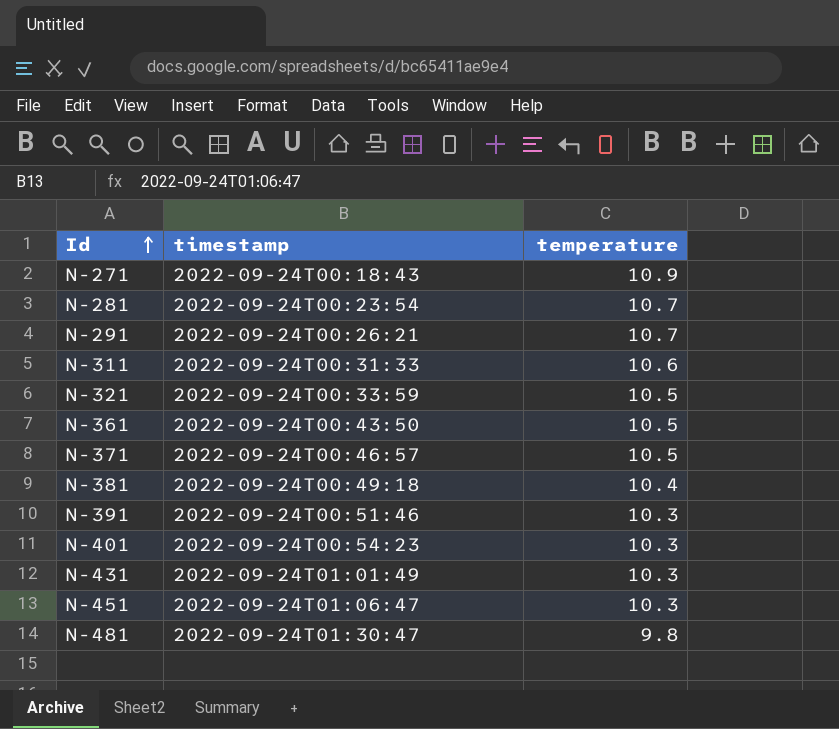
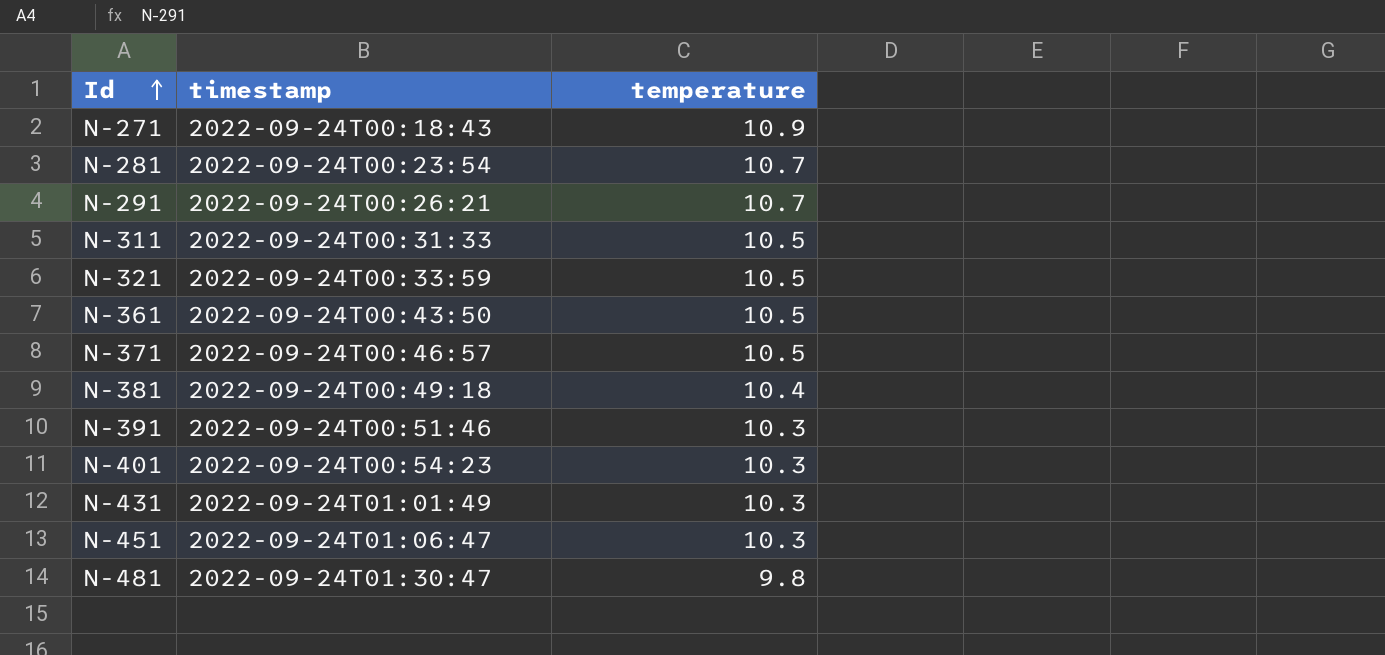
N-311 | temperature: 10.6 -> 10.5

